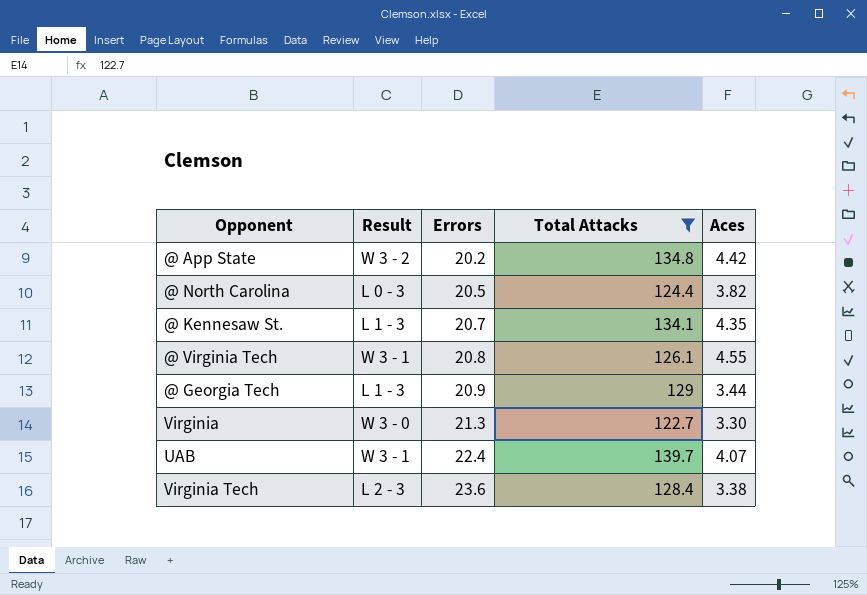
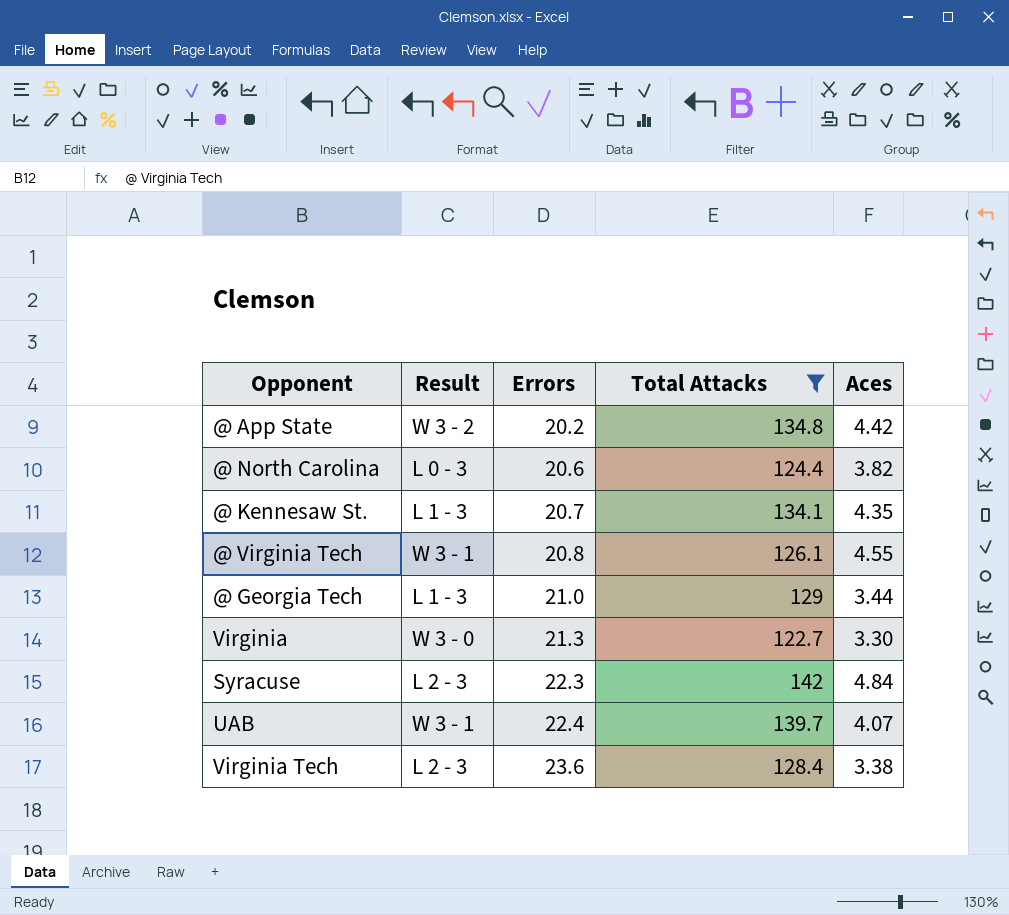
@ North Carolina | Errors: 20.5 -> 20.6
@ Georgia Tech | Errors: 20.9 -> 21.0
row Syracuse: none -> L 2 - 3 | 22.3 | 142 | 4.84

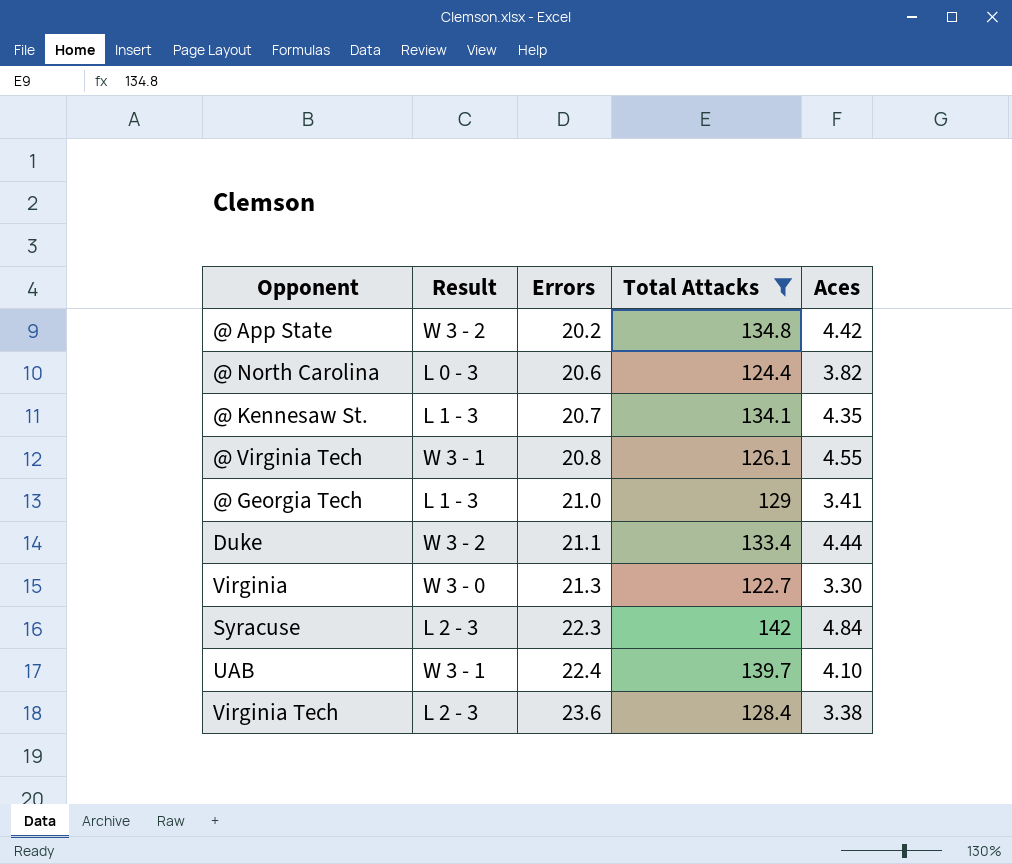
@ Georgia Tech | Aces: 3.44 -> 3.41
row Duke: none -> W 3 - 2 | 21.1 | 133.4 | 4.44
UAB | Aces: 4.07 -> 4.10

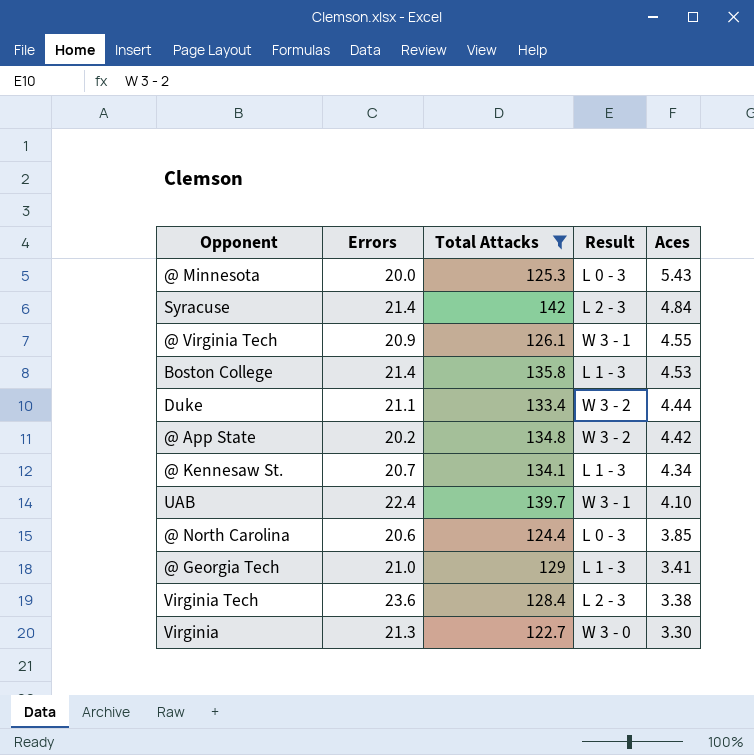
row order: Errors ascending -> Aces descending
column Result | position: 2 -> 4
row @ Minnesota: none -> 20.0 | 125.3 | L 0 - 3 | 5.43
Syracuse | Errors: 22.3 -> 21.4
@ Virginia Tech | Errors: 20.8 -> 20.9
row Boston College: none -> 21.4 | 135.8 | L 1 - 3 | 4.53
@ Kennesaw St. | Aces: 4.35 -> 4.34
@ North Carolina | Aces: 3.82 -> 3.85

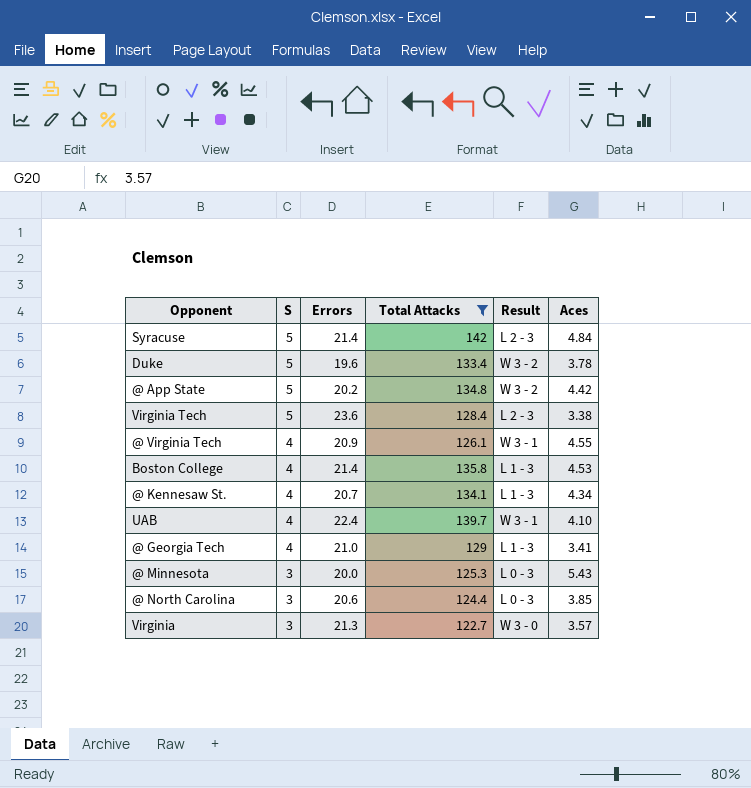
row order: Aces descending -> S descending
column S | position: none -> 2
Duke | Errors: 21.1 -> 19.6
Duke | Aces: 4.44 -> 3.78
Virginia | Aces: 3.30 -> 3.57

